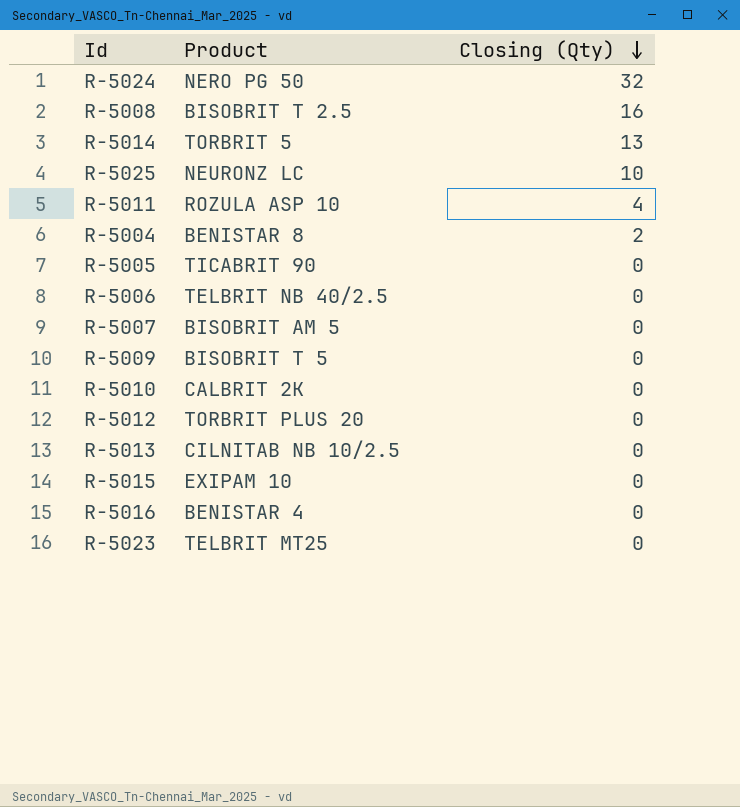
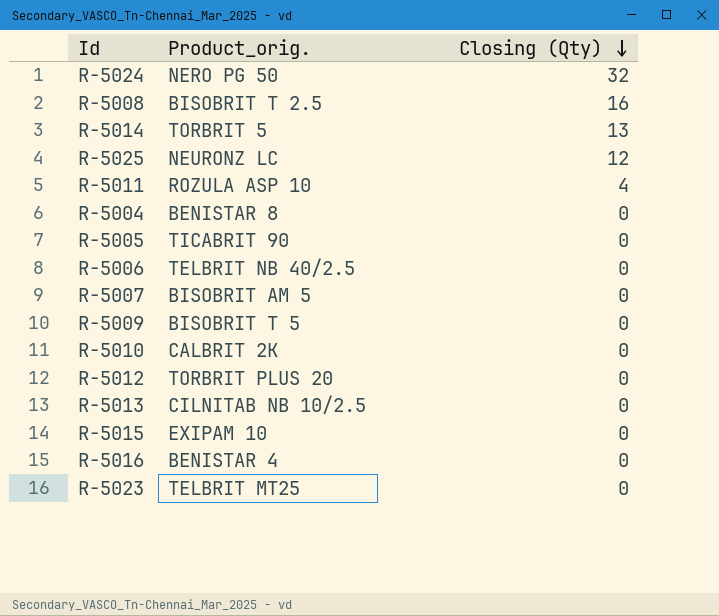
column name: Product -> Product_orig.
R-5025 | Closing (Qty): 10 -> 12
R-5004 | Closing (Qty): 2 -> 0

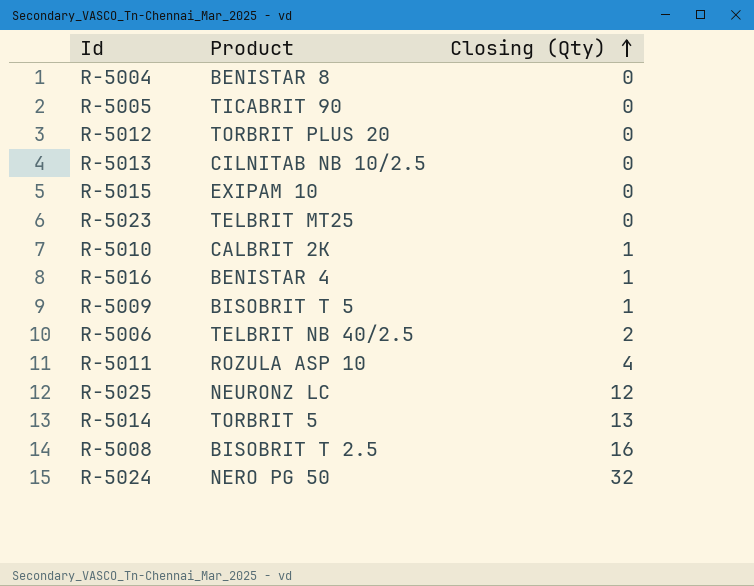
row order: Closing (Qty) descending -> Closing (Qty) ascending
column name: Product_orig. -> Product
row R-5007: BISOBRIT AM 5 | 0 -> none
R-5010 | Closing (Qty): 0 -> 1
R-5016 | Closing (Qty): 0 -> 1
R-5009 | Closing (Qty): 0 -> 1
R-5006 | Closing (Qty): 0 -> 2

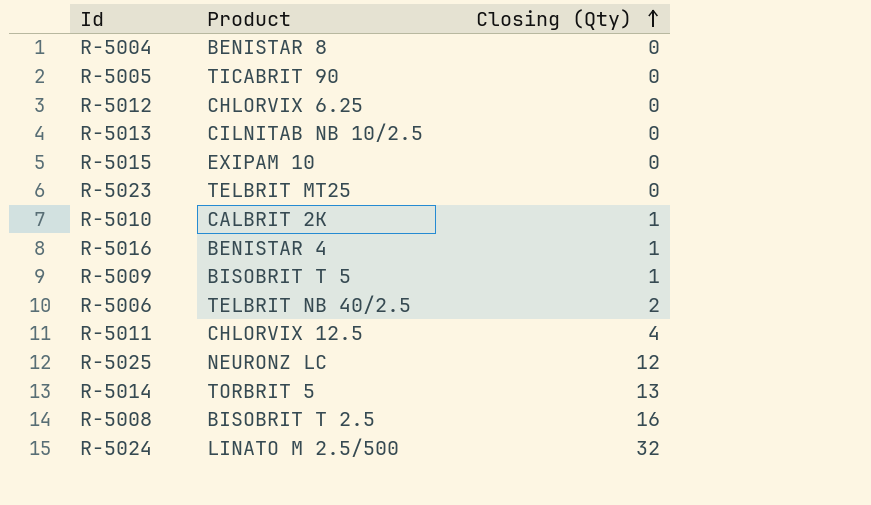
R-5012 | Product: TORBRIT PLUS 20 -> CHLORVIX 6.25
R-5011 | Product: ROZULA ASP 10 -> CHLORVIX 12.5
R-5024 | Product: NERO PG 50 -> LINATO M 2.5/500

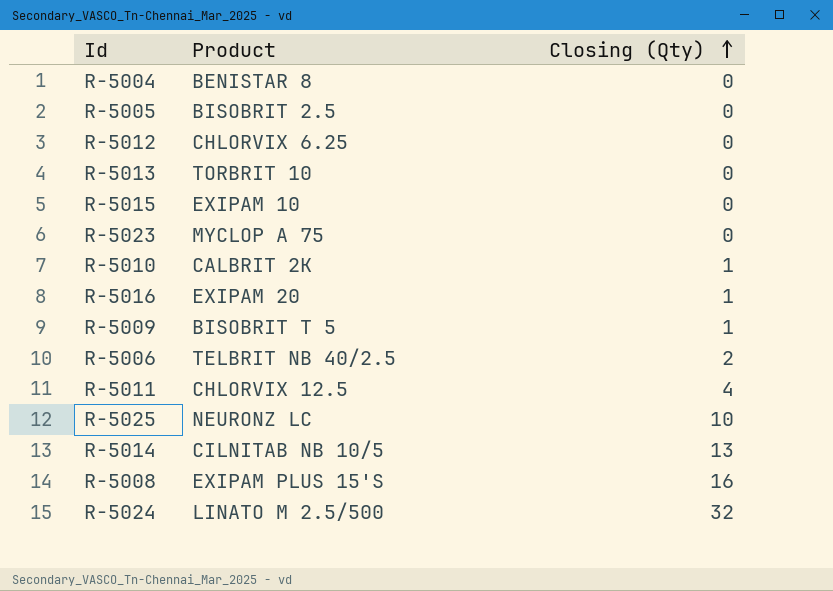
R-5005 | Product: TICABRIT 90 -> BISOBRIT 2.5
R-5013 | Product: CILNITAB NB 10/2.5 -> TORBRIT 10
R-5023 | Product: TELBRIT MT25 -> MYCLOP A 75
R-5016 | Product: BENISTAR 4 -> EXIPAM 20
R-5025 | Closing (Qty): 12 -> 10
R-5014 | Product: TORBRIT 5 -> CILNITAB NB 10/5
R-5008 | Product: BISOBRIT T 2.5 -> EXIPAM PLUS 15'S

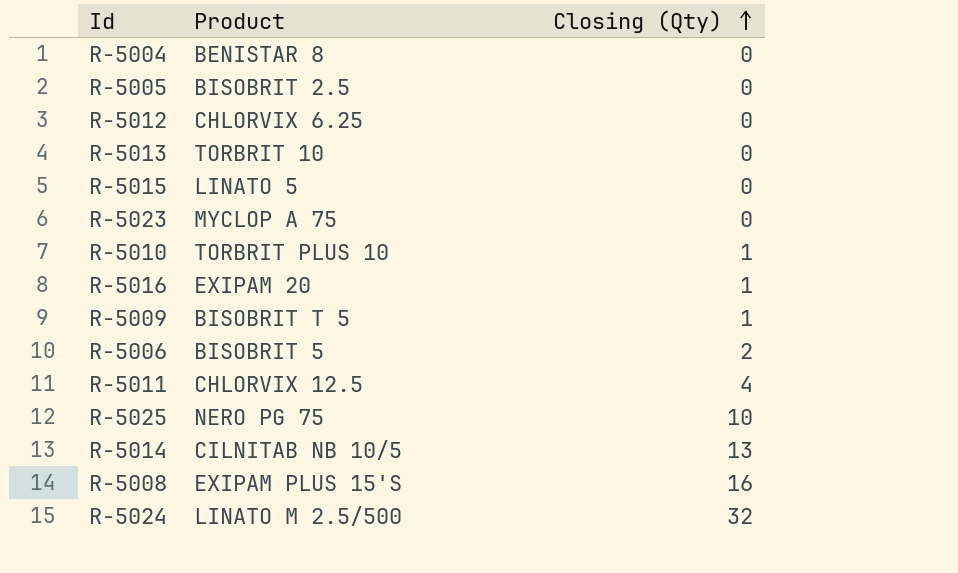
R-5015 | Product: EXIPAM 10 -> LINATO 5
R-5010 | Product: CALBRIT 2K -> TORBRIT PLUS 10
R-5006 | Product: TELBRIT NB 40/2.5 -> BISOBRIT 5
R-5025 | Product: NEURONZ LC -> NERO PG 75

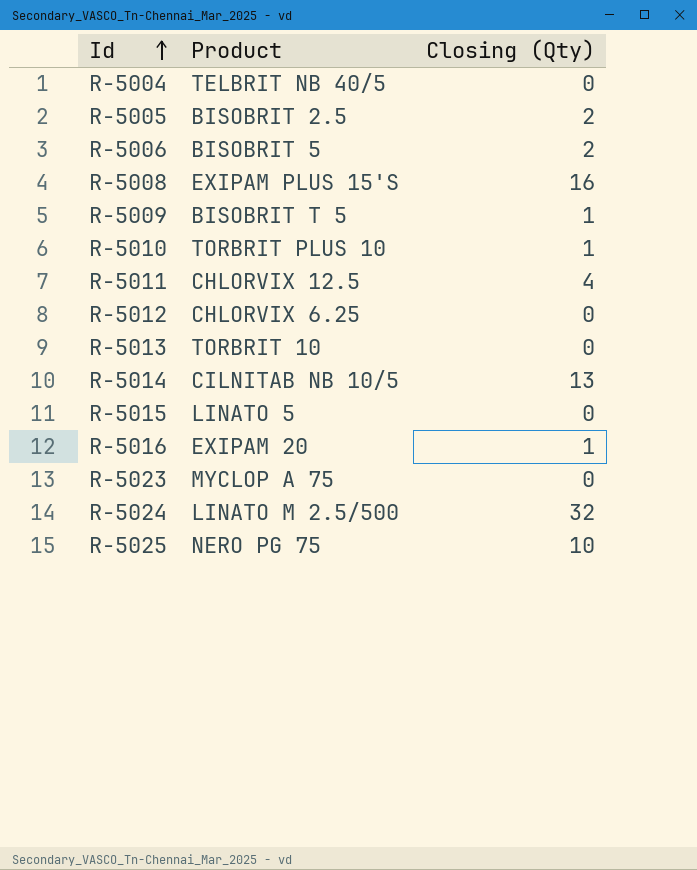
row order: Closing (Qty) ascending -> Id ascending
R-5004 | Product: BENISTAR 8 -> TELBRIT NB 40/5
R-5005 | Closing (Qty): 0 -> 2

